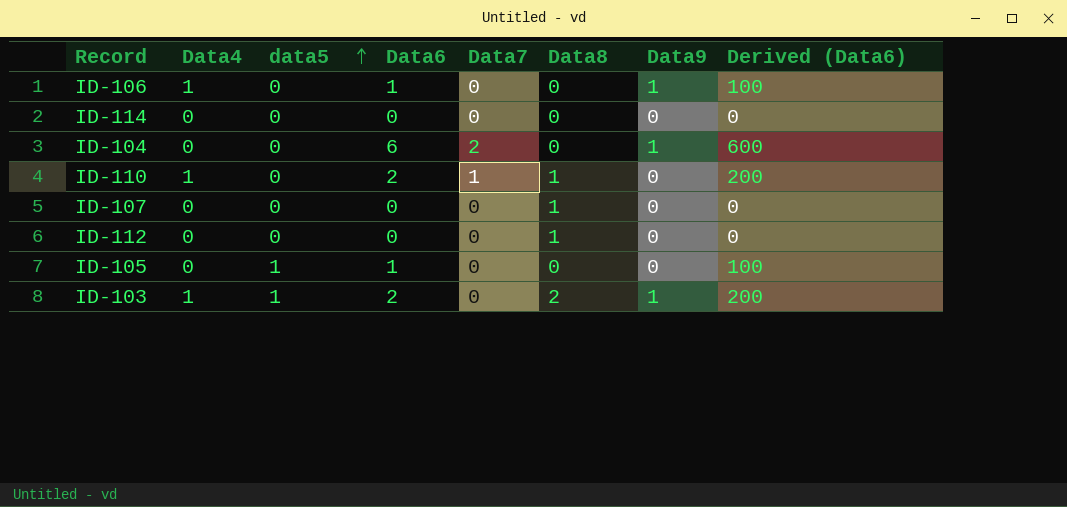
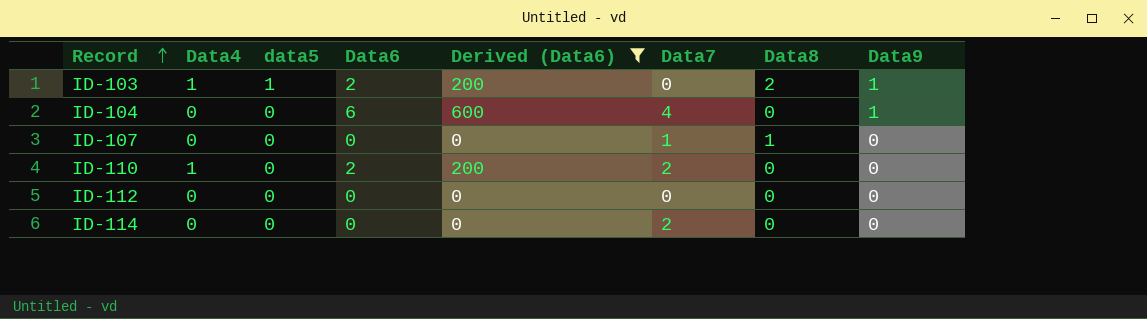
filter: none -> Derived (Data6) != 100
row order: data5 ascending -> Record ascending
column Derived (Data6) | position: 8 -> 5
ID-104 | Data7: 2 -> 4
ID-107 | Data7: 0 -> 1
ID-110 | Data7: 1 -> 2
ID-110 | Data8: 1 -> 0
ID-112 | Data8: 1 -> 0
ID-114 | Data7: 0 -> 2

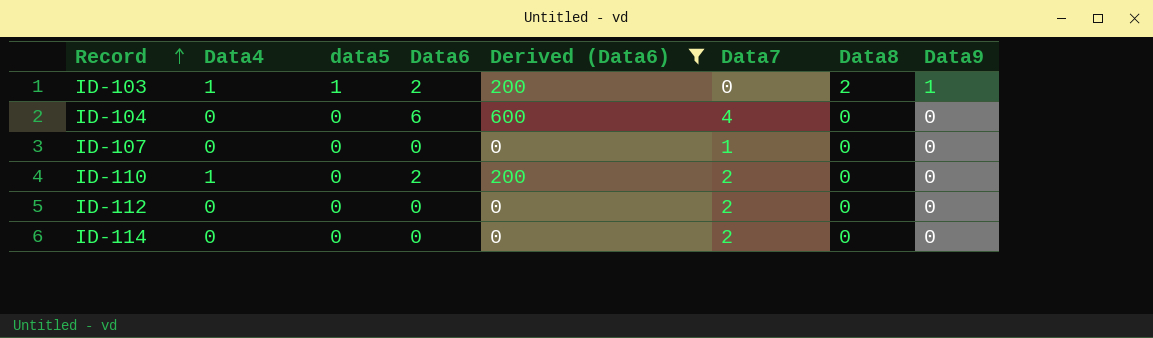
ID-104 | Data9: 1 -> 0
ID-107 | Data8: 1 -> 0
ID-112 | Data7: 0 -> 2

